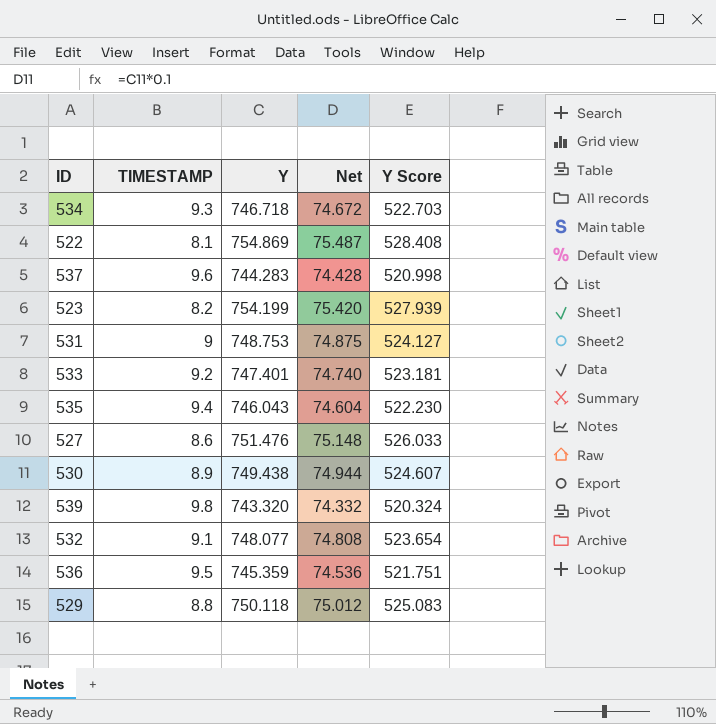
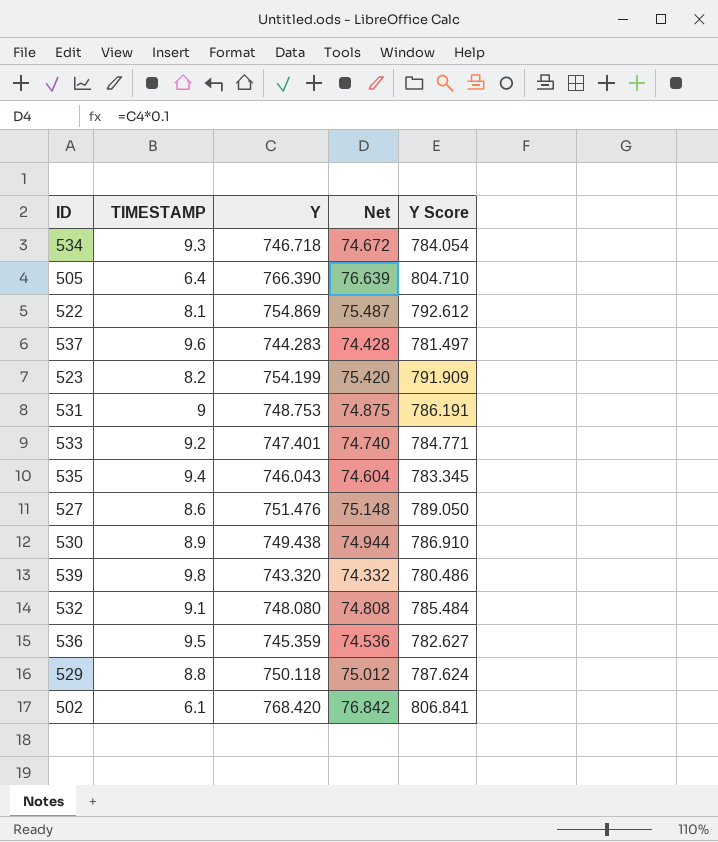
column Y Score | formula: [Y] * 0.7 -> [Y] * 1.05
row 505: none -> 6.4 | 766.390 | 76.639 | 804.710
532 | Y: 748.077 -> 748.080
row 502: none -> 6.1 | 768.420 | 76.842 | 806.841

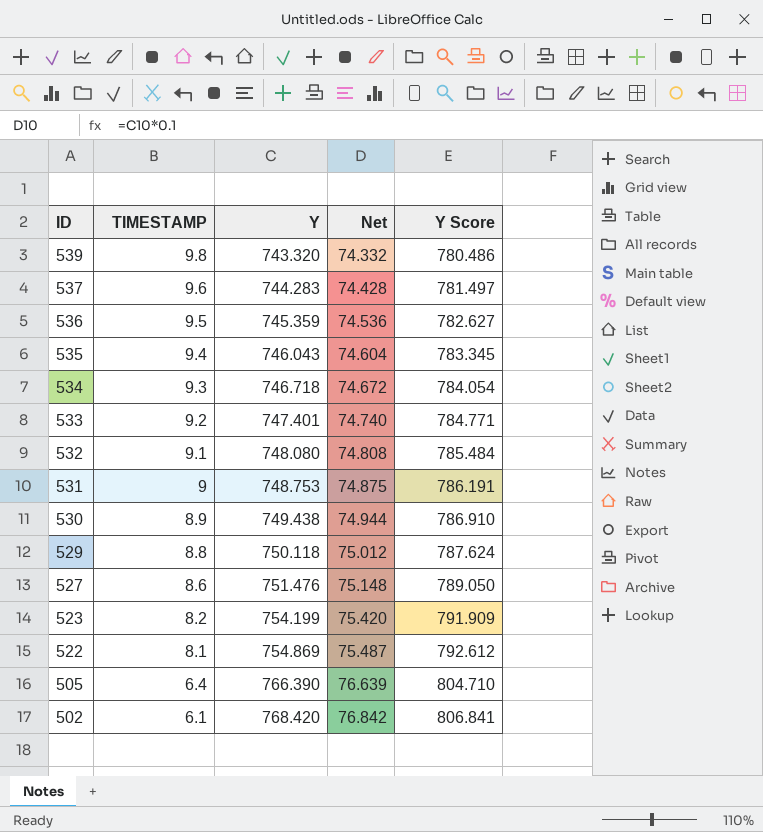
row order: none -> ID descending

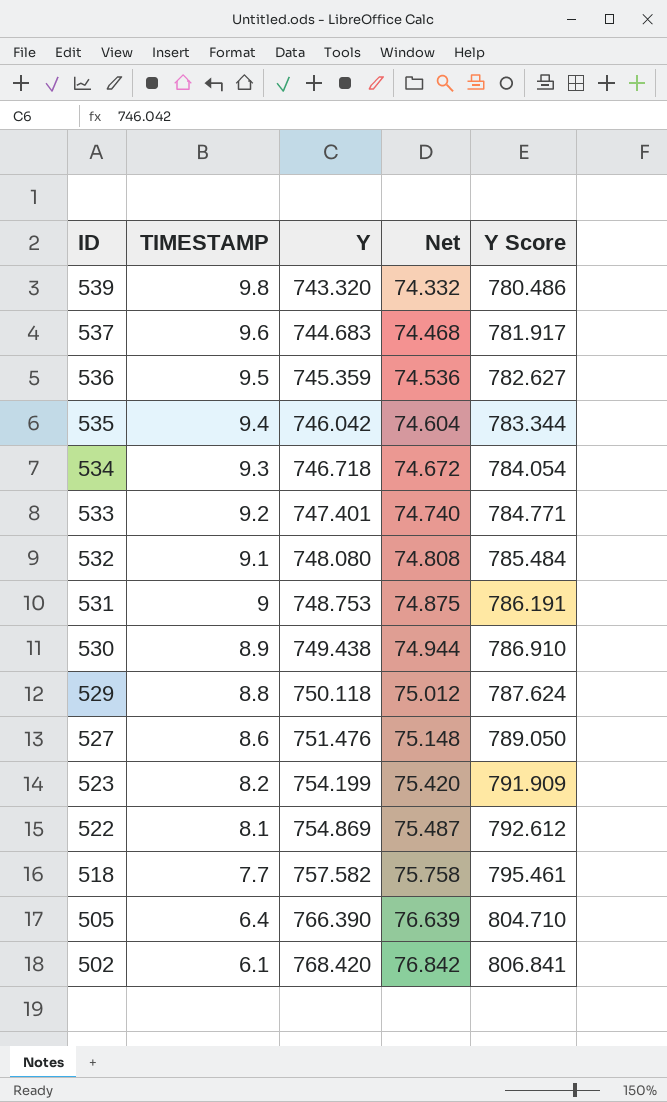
537 | Y: 744.283 -> 744.683
537 | Net: 74.428 -> 74.468
537 | Y Score: 781.497 -> 781.917
535 | Y: 746.043 -> 746.042
535 | Y Score: 783.345 -> 783.344
row 518: none -> 7.7 | 757.582 | 75.758 | 795.461

